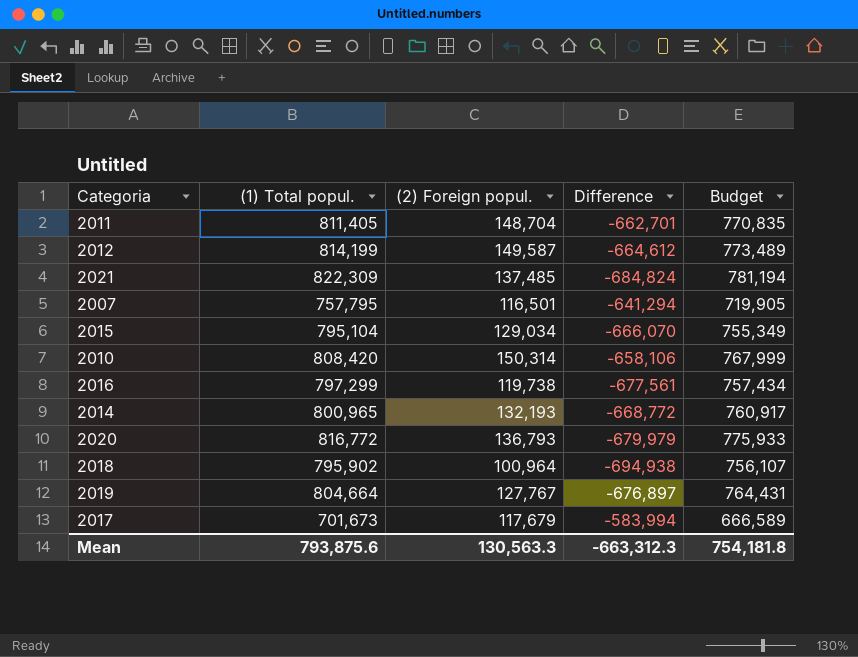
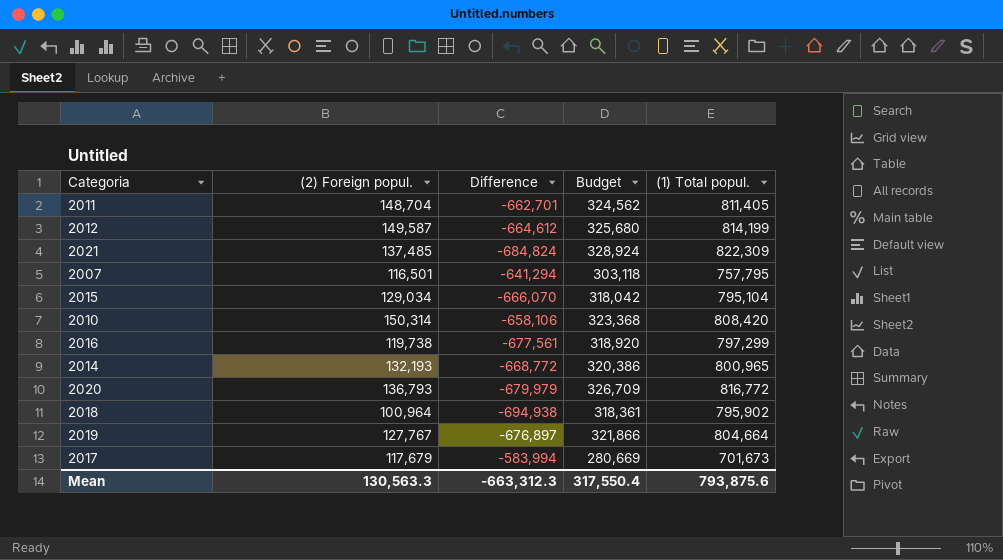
column Budget | formula: [(1) Total popul.] * 0.95 -> [(1) Total popul.] * 0.4
column (1) Total popul. | position: 2 -> 5
Mean | Budget: 754,181.8 -> 317,550.4

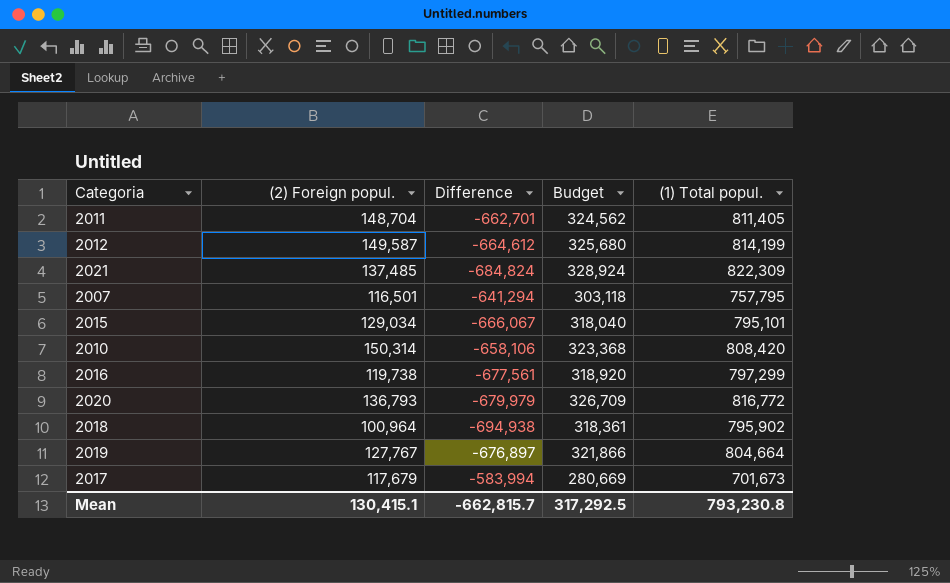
row 2014: 132,193 | -668,772 | 320,386 | 800,965 -> none
2015 | Difference: -666,070 -> -666,067
2015 | Budget: 318,042 -> 318,040
2015 | (1) Total popul.: 795,104 -> 795,101
Mean | (2) Foreign popul.: 130,563.3 -> 130,415.1
Mean | Difference: -663,312.3 -> -662,815.7
Mean | Budget: 317,550.4 -> 317,292.5
Mean | (1) Total popul.: 793,875.6 -> 793,230.8

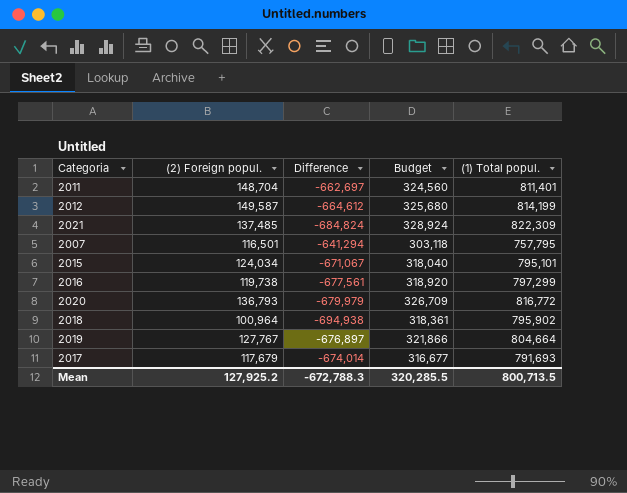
row 2010: 150,314 | -658,106 | 323,368 | 808,420 -> none
2011 | Difference: -662,701 -> -662,697
2011 | Budget: 324,562 -> 324,560
2011 | (1) Total popul.: 811,405 -> 811,401
2015 | (2) Foreign popul.: 129,034 -> 124,034
2015 | Difference: -666,067 -> -671,067
2017 | Difference: -583,994 -> -674,014
2017 | Budget: 280,669 -> 316,677
2017 | (1) Total popul.: 701,673 -> 791,693
Mean | (2) Foreign popul.: 130,415.1 -> 127,925.2
Mean | Difference: -662,815.7 -> -672,788.3
Mean | Budget: 317,292.5 -> 320,285.5
Mean | (1) Total popul.: 793,230.8 -> 800,713.5

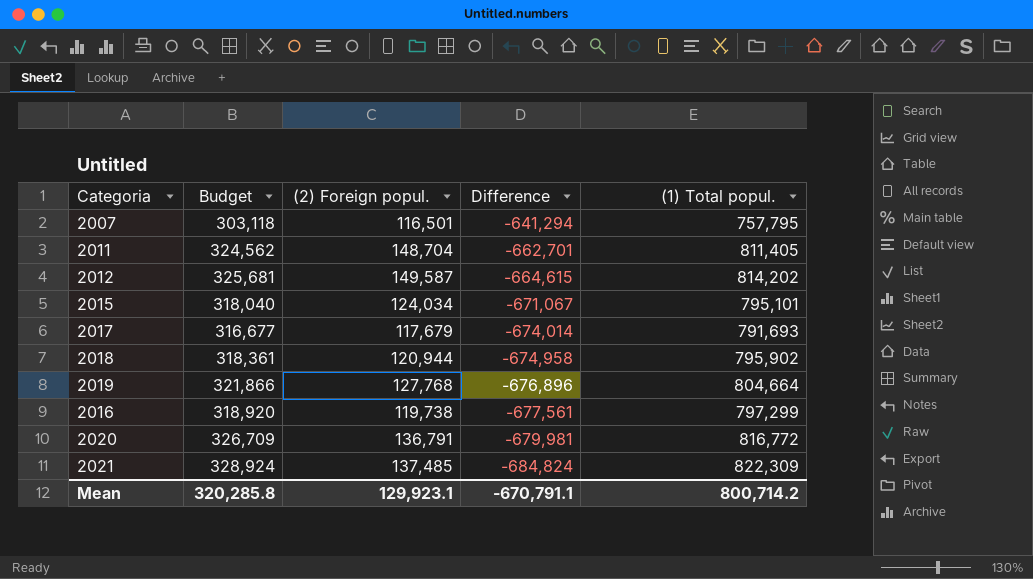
row order: none -> Difference descending
column Budget | position: 4 -> 2
2011 | Budget: 324,560 -> 324,562
2011 | Difference: -662,697 -> -662,701
2011 | (1) Total popul.: 811,401 -> 811,405
2012 | Budget: 325,680 -> 325,681
2012 | Difference: -664,612 -> -664,615
2012 | (1) Total popul.: 814,199 -> 814,202
2018 | (2) Foreign popul.: 100,964 -> 120,944
2018 | Difference: -694,938 -> -674,958
2019 | (2) Foreign popul.: 127,767 -> 127,768
2019 | Difference: -676,897 -> -676,896
2020 | (2) Foreign popul.: 136,793 -> 136,791
2020 | Difference: -679,979 -> -679,981
Mean | Budget: 320,285.5 -> 320,285.8
Mean | (2) Foreign popul.: 127,925.2 -> 129,923.1
Mean | Difference: -672,788.3 -> -670,791.1
Mean | (1) Total popul.: 800,713.5 -> 800,714.2

